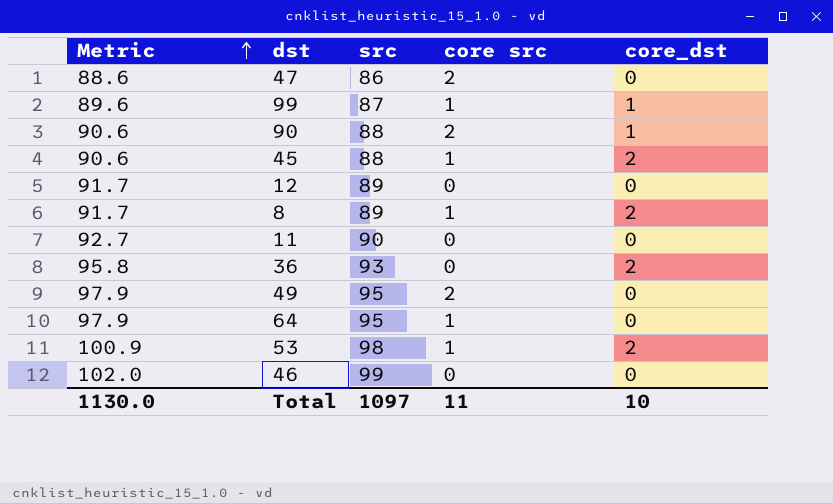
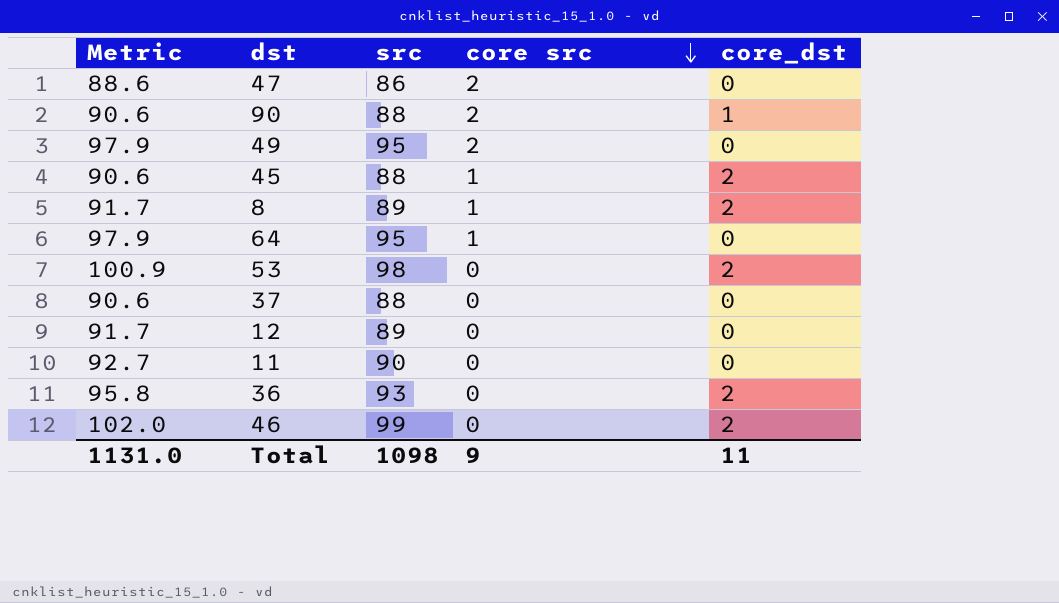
row order: Metric ascending -> core src descending
row 99: 89.6 | 87 | 1 | 1 -> none
53 | core src: 1 -> 0
row 37: none -> 90.6 | 88 | 0 | 0
46 | core_dst: 0 -> 2
Total | Metric: 1130.0 -> 1131.0
Total | src: 1097 -> 1098
Total | core src: 11 -> 9
Total | core_dst: 10 -> 11

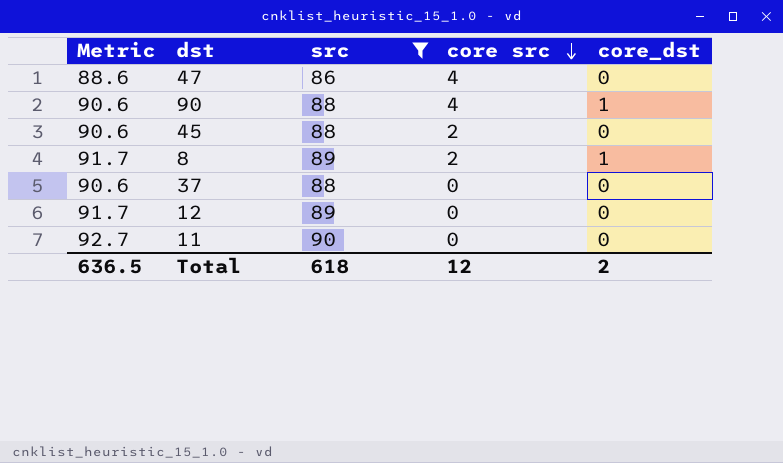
filter: none -> src <= 90
47 | core src: 2 -> 4
90 | core src: 2 -> 4
45 | core src: 1 -> 2
45 | core_dst: 2 -> 0
8 | core src: 1 -> 2
8 | core_dst: 2 -> 1
Total | Metric: 1131.0 -> 636.5
Total | src: 1098 -> 618
Total | core src: 9 -> 12
Total | core_dst: 11 -> 2

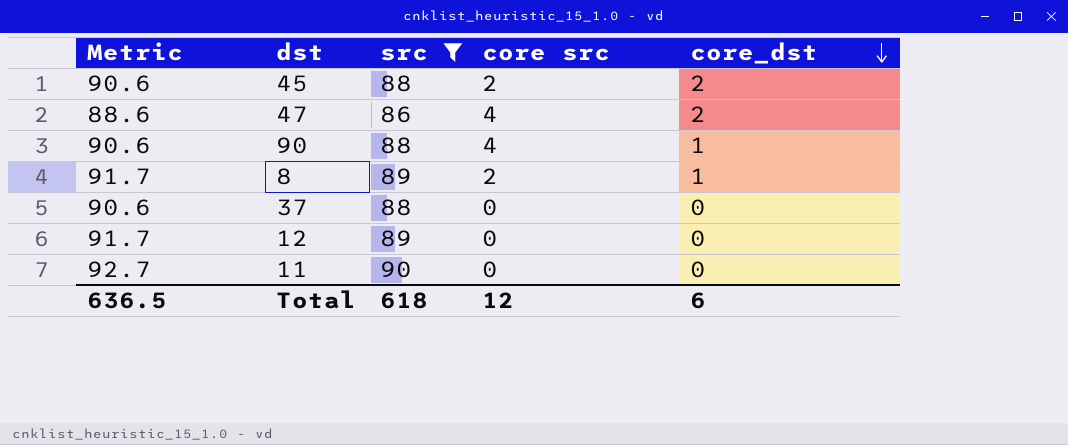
row order: core src descending -> core_dst descending
45 | core_dst: 0 -> 2
47 | core_dst: 0 -> 2
Total | core_dst: 2 -> 6

